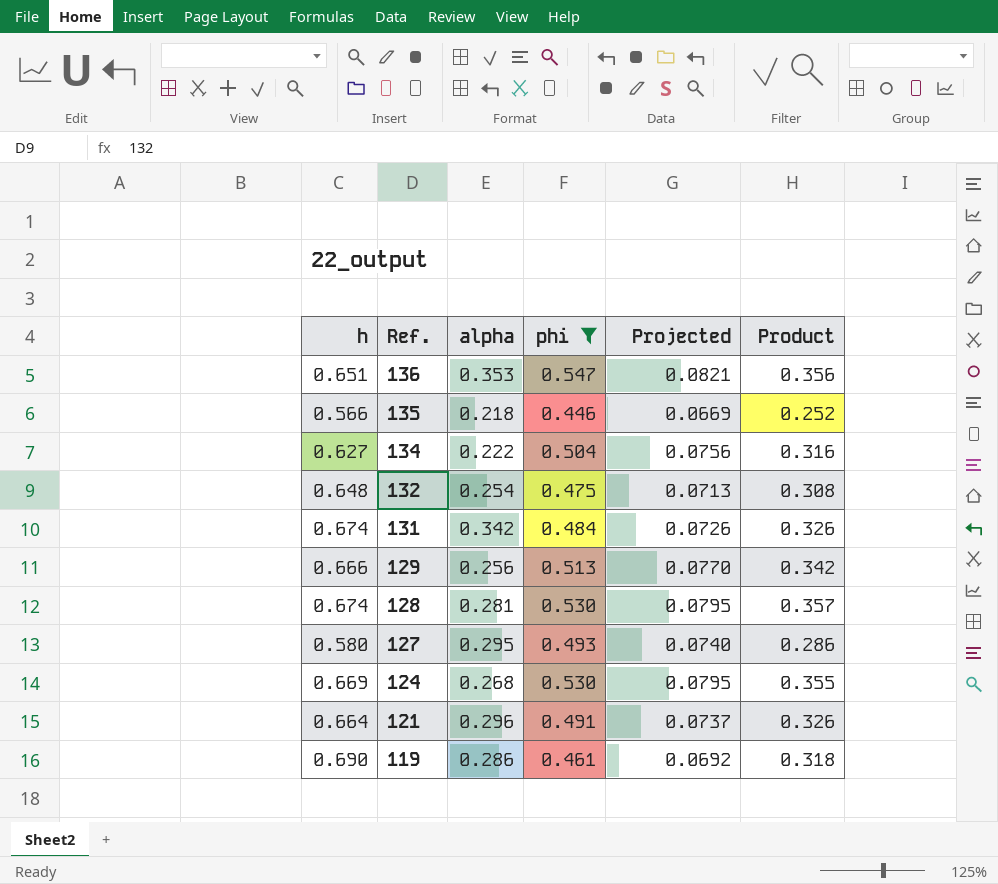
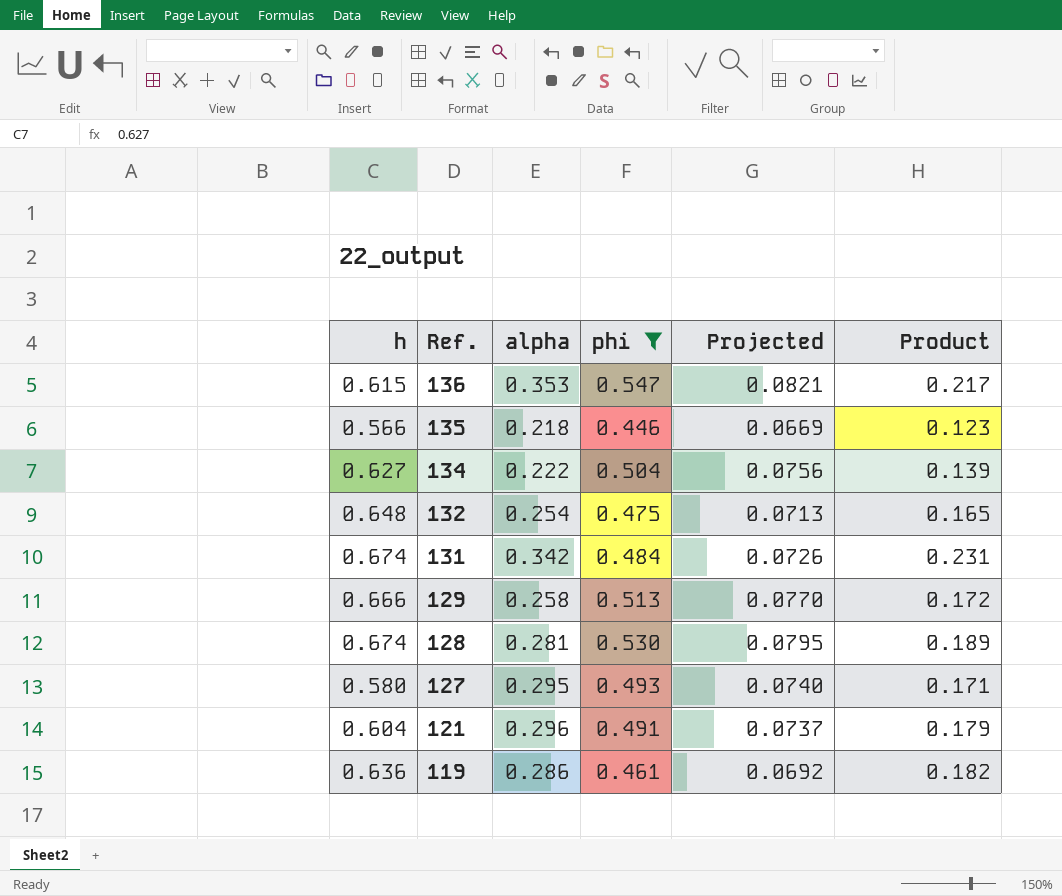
column Product | formula: [h] * [phi] -> [h] * [alpha]
row 124: 0.669 | 0.268 | 0.530 | 0.0795 | 0.355 -> none
136 | h: 0.651 -> 0.615
129 | alpha: 0.256 -> 0.258
121 | h: 0.664 -> 0.604
119 | h: 0.690 -> 0.636

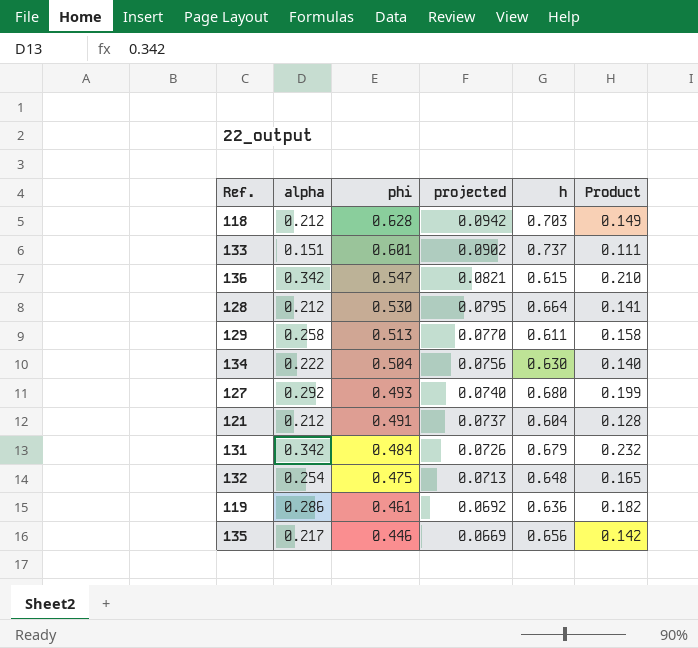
filter: phi <= 0.547 -> none
row order: Ref. descending -> phi descending
column name: Projected -> projected
column h | position: 1 -> 5
136 | alpha: 0.353 -> 0.342
136 | Product: 0.217 -> 0.210
128 | alpha: 0.281 -> 0.212
128 | h: 0.674 -> 0.664
128 | Product: 0.189 -> 0.141
129 | h: 0.666 -> 0.611
129 | Product: 0.172 -> 0.158
134 | h: 0.627 -> 0.630
134 | Product: 0.139 -> 0.140
127 | alpha: 0.295 -> 0.292
127 | h: 0.580 -> 0.680
127 | Product: 0.171 -> 0.199
121 | alpha: 0.296 -> 0.212
121 | Product: 0.179 -> 0.128
131 | h: 0.674 -> 0.679
131 | Product: 0.231 -> 0.232
135 | alpha: 0.218 -> 0.217
135 | h: 0.566 -> 0.656
135 | Product: 0.123 -> 0.142

